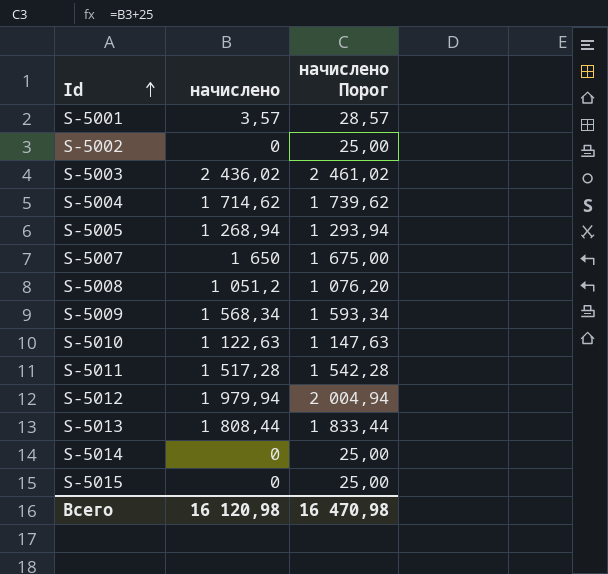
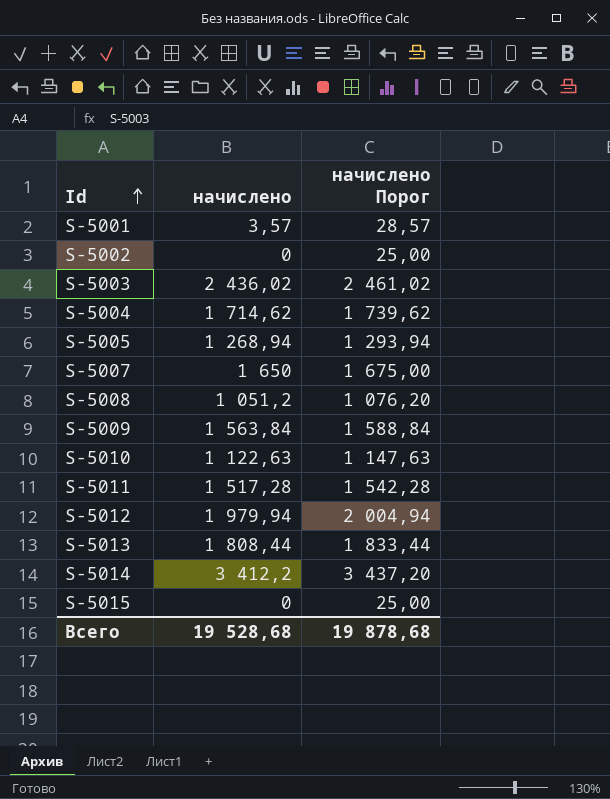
S-5009 | начислено: 1 568,34 -> 1 563,84
S-5009 | начислено Порог: 1 593,34 -> 1 588,84
S-5014 | начислено: 0 -> 3 412,2
S-5014 | начислено Порог: 25,00 -> 3 437,20
Всего | начислено: 16 120,98 -> 19 528,68
Всего | начислено Порог: 16 470,98 -> 19 878,68

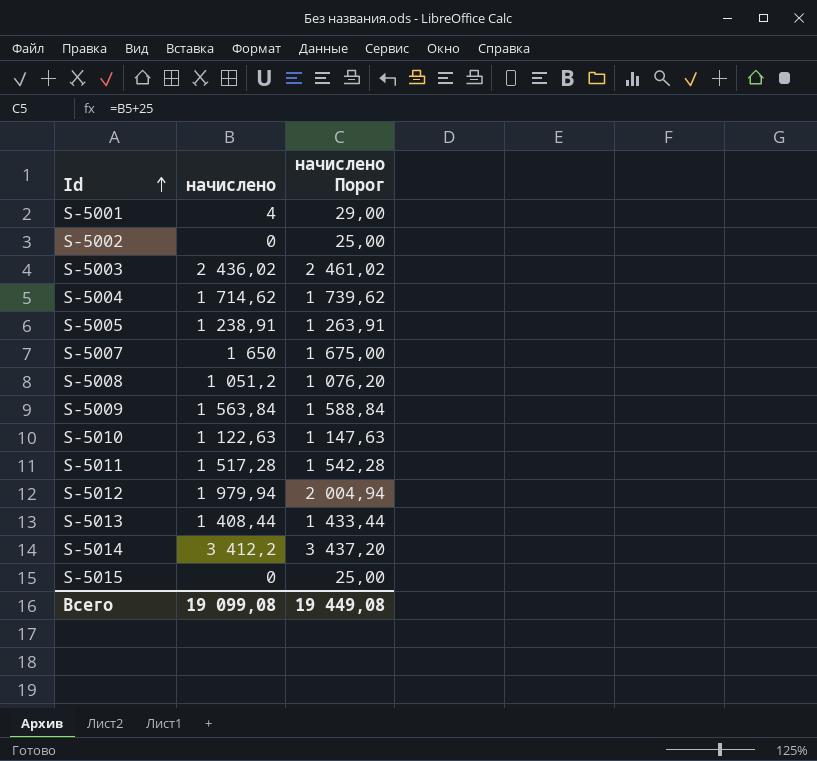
S-5001 | начислено: 3,57 -> 4
S-5001 | начислено Порог: 28,57 -> 29,00
S-5005 | начислено: 1 268,94 -> 1 238,91
S-5005 | начислено Порог: 1 293,94 -> 1 263,91
S-5013 | начислено: 1 808,44 -> 1 408,44
S-5013 | начислено Порог: 1 833,44 -> 1 433,44
Всего | начислено: 19 528,68 -> 19 099,08
Всего | начислено Порог: 19 878,68 -> 19 449,08

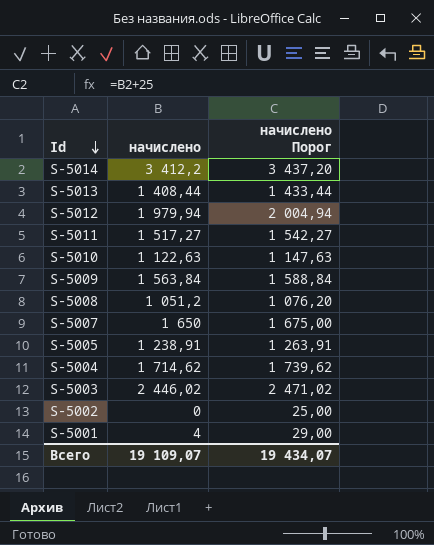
row order: Id ascending -> Id descending
row S-5015: 0 | 25,00 -> none
S-5011 | начислено: 1 517,28 -> 1 517,27
S-5011 | начислено Порог: 1 542,28 -> 1 542,27
S-5003 | начислено: 2 436,02 -> 2 446,02
S-5003 | начислено Порог: 2 461,02 -> 2 471,02
Всего | начислено: 19 099,08 -> 19 109,07
Всего | начислено Порог: 19 449,08 -> 19 434,07

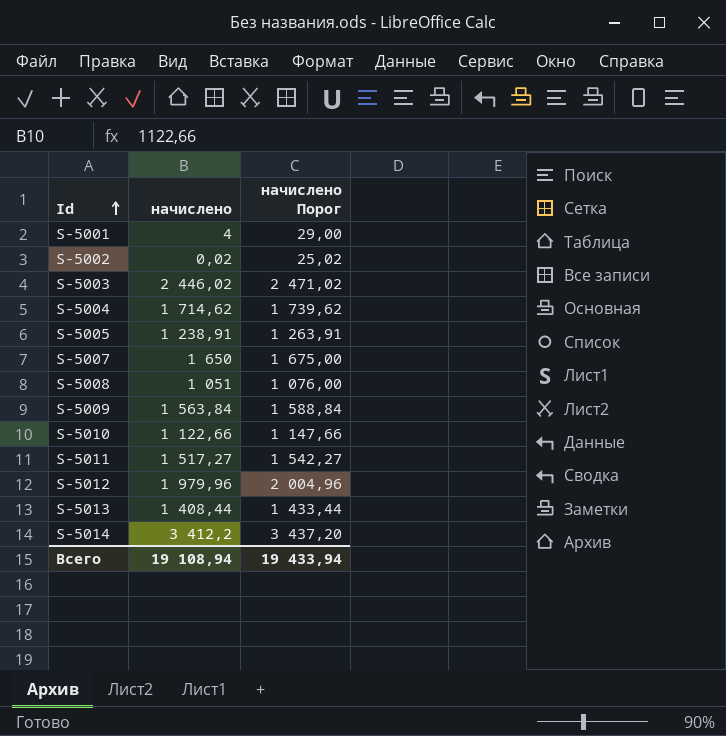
row order: Id descending -> Id ascending
S-5002 | начислено: 0 -> 0,02
S-5002 | начислено Порог: 25,00 -> 25,02
S-5008 | начислено: 1 051,2 -> 1 051
S-5008 | начислено Порог: 1 076,20 -> 1 076,00
S-5010 | начислено: 1 122,63 -> 1 122,66
S-5010 | начислено Порог: 1 147,63 -> 1 147,66
S-5012 | начислено: 1 979,94 -> 1 979,96
S-5012 | начислено Порог: 2 004,94 -> 2 004,96
Всего | начислено: 19 109,07 -> 19 108,94
Всего | начислено Порог: 19 434,07 -> 19 433,94

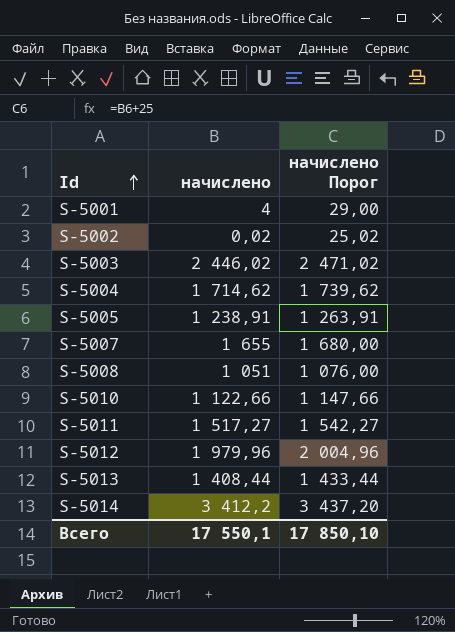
row S-5009: 1 563,84 | 1 588,84 -> none
S-5007 | начислено: 1 650 -> 1 655
S-5007 | начислено Порог: 1 675,00 -> 1 680,00
Всего | начислено: 19 108,94 -> 17 550,1
Всего | начислено Порог: 19 433,94 -> 17 850,10

